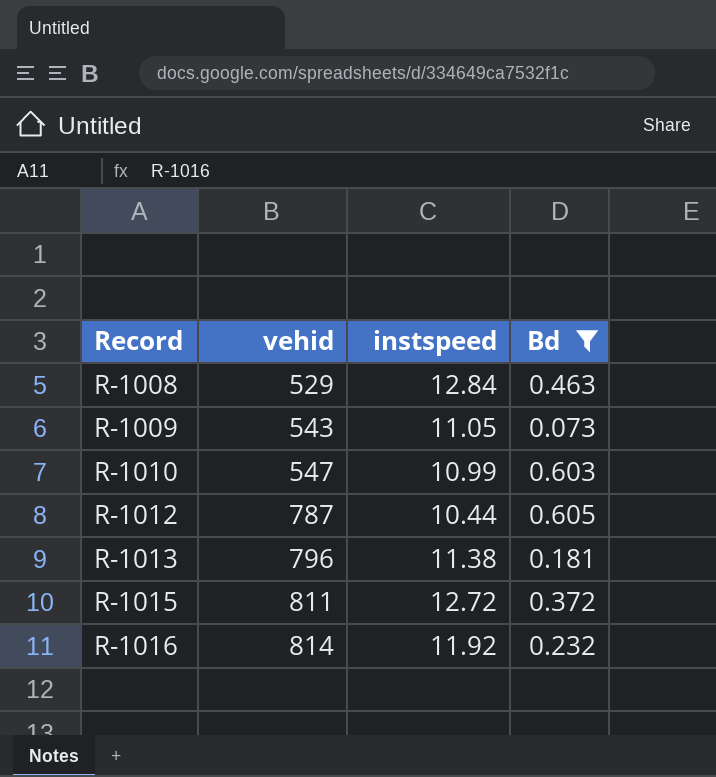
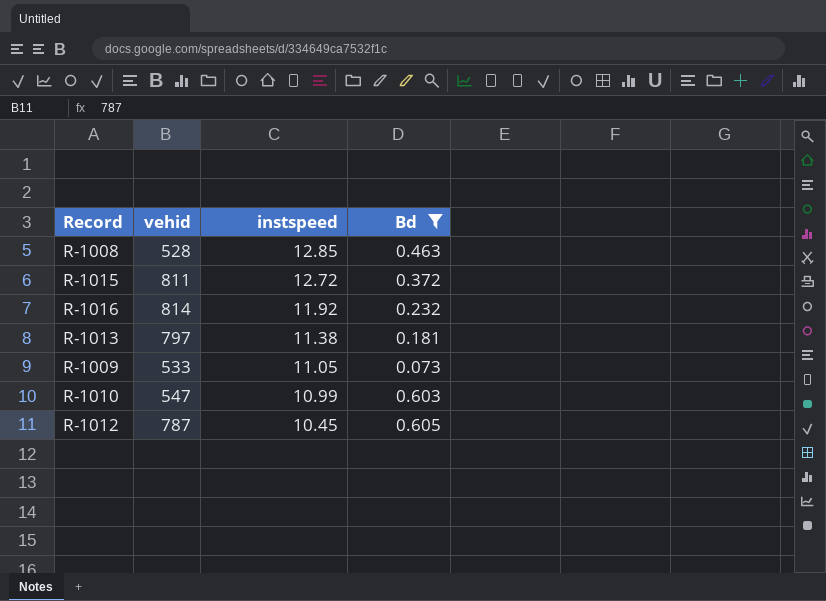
row order: Record ascending -> instspeed descending
R-1008 | vehid: 529 -> 528
R-1008 | instspeed: 12.84 -> 12.85
R-1013 | vehid: 796 -> 797
R-1009 | vehid: 543 -> 533
R-1012 | instspeed: 10.44 -> 10.45

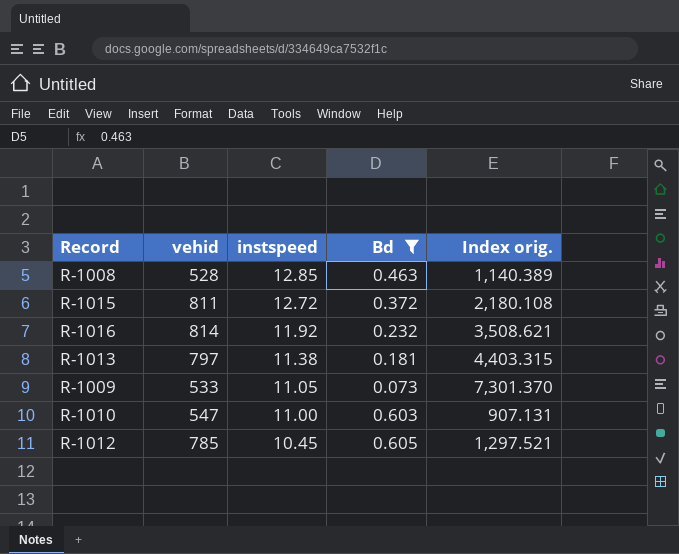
column Index orig. | formula: none -> [vehid] / [Bd]
R-1010 | instspeed: 10.99 -> 11.00
R-1012 | vehid: 787 -> 785

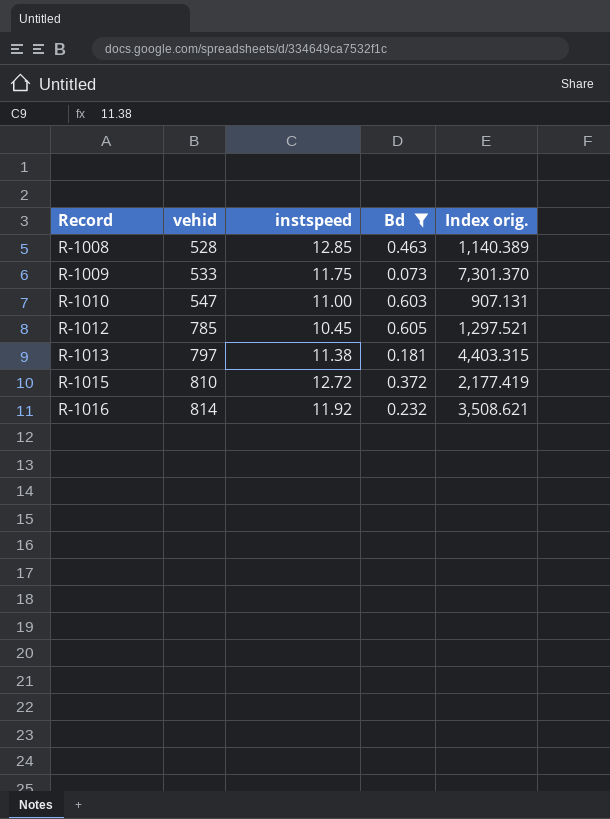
row order: instspeed descending -> Record ascending
R-1009 | instspeed: 11.05 -> 11.75
R-1015 | vehid: 811 -> 810
R-1015 | Index orig.: 2,180.108 -> 2,177.419

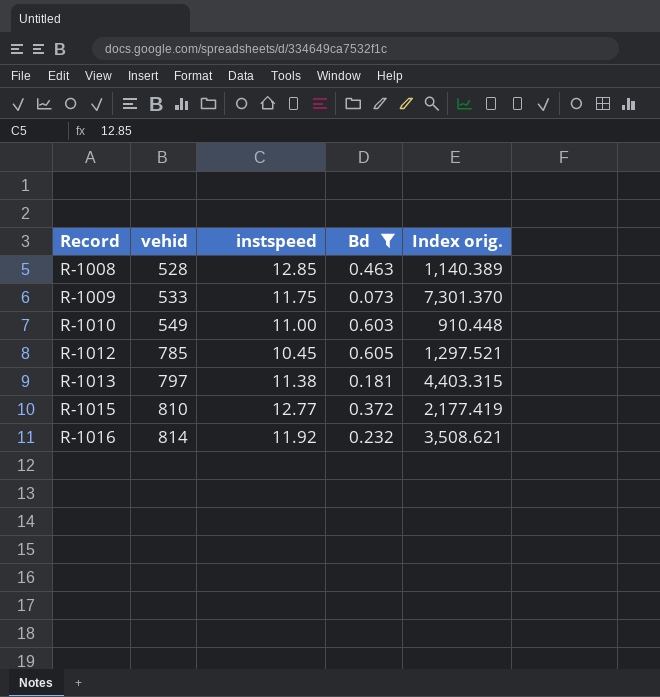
R-1010 | vehid: 547 -> 549
R-1010 | Index orig.: 907.131 -> 910.448
R-1015 | instspeed: 12.72 -> 12.77

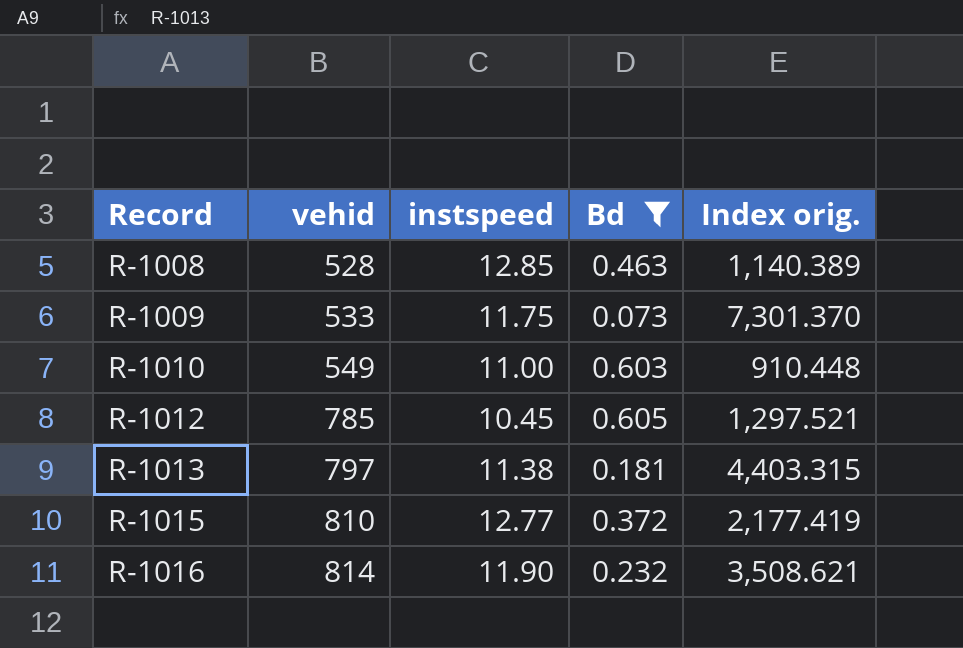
R-1016 | instspeed: 11.92 -> 11.90

